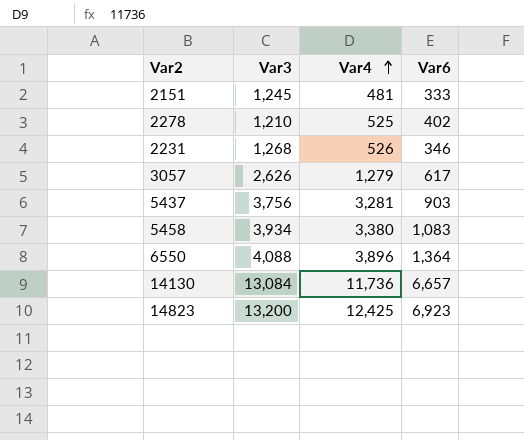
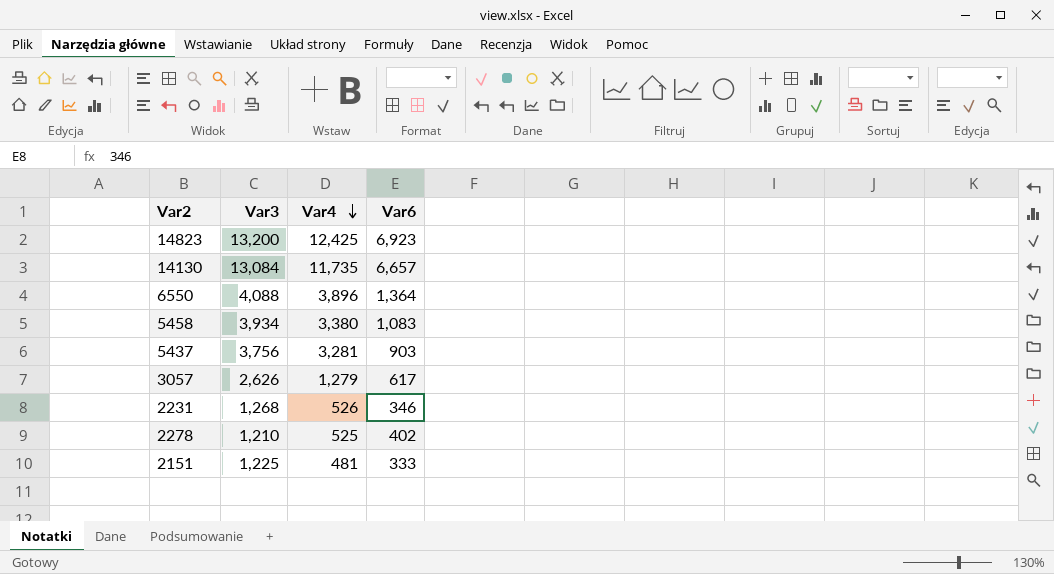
row order: Var4 ascending -> Var4 descending
14130 | Var4: 11,736 -> 11,735
2151 | Var3: 1,245 -> 1,225

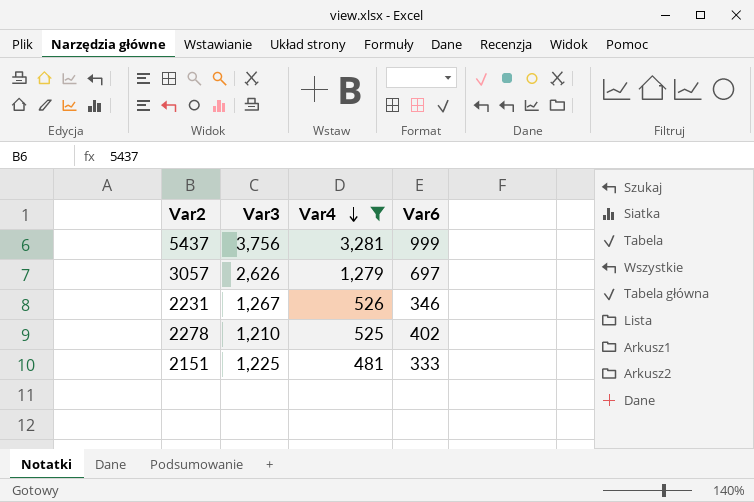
filter: none -> Var4 <= 3,281
5437 | Var6: 903 -> 999
3057 | Var6: 617 -> 697
2231 | Var3: 1,268 -> 1,267

